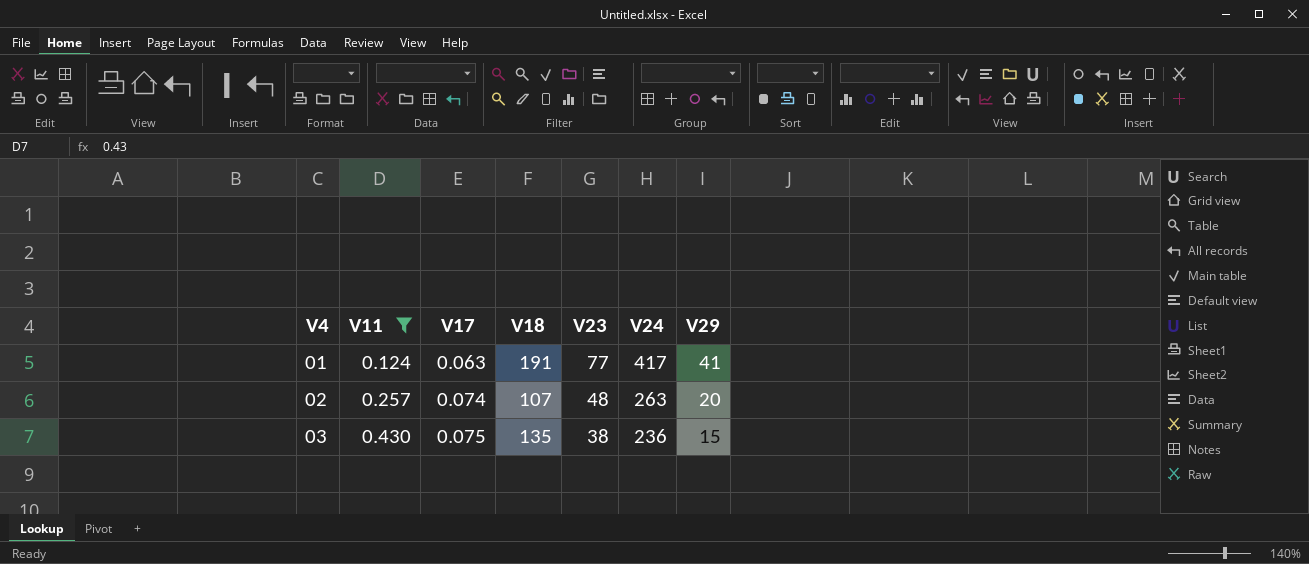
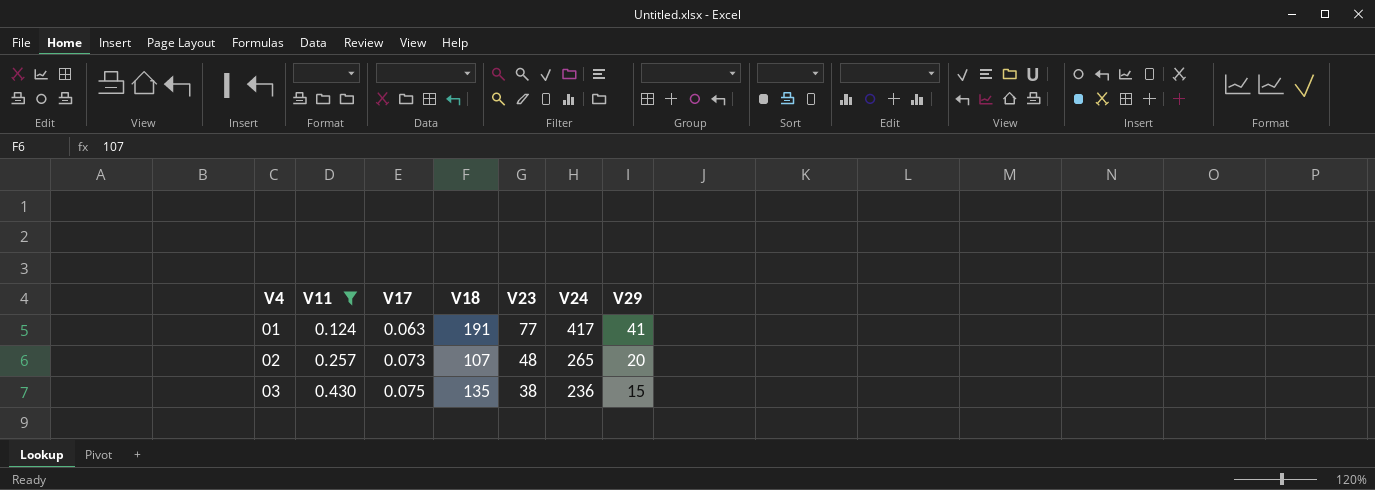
02 | V17: 0.074 -> 0.073
02 | V24: 263 -> 265

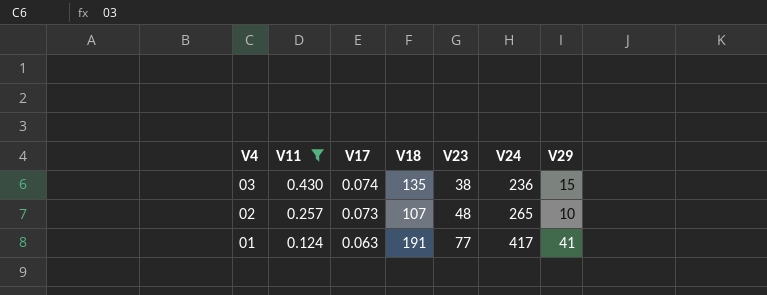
row order: V4 ascending -> V4 descending
03 | V17: 0.075 -> 0.074
02 | V29: 20 -> 10

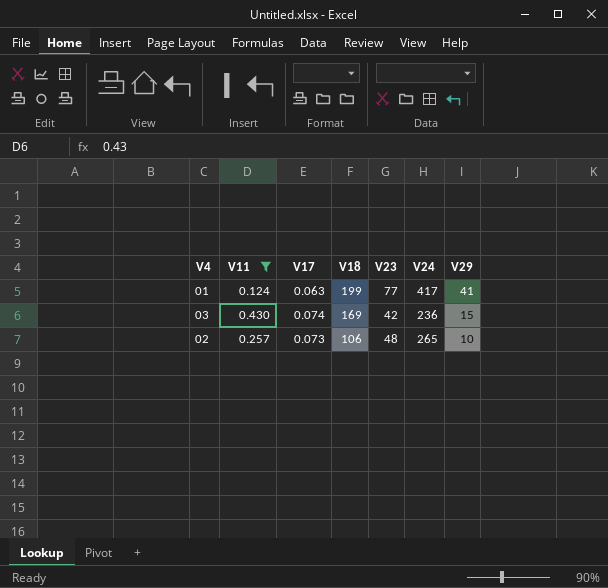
row order: V4 descending -> V18 descending
01 | V18: 191 -> 199
03 | V18: 135 -> 169
03 | V23: 38 -> 42
02 | V18: 107 -> 106

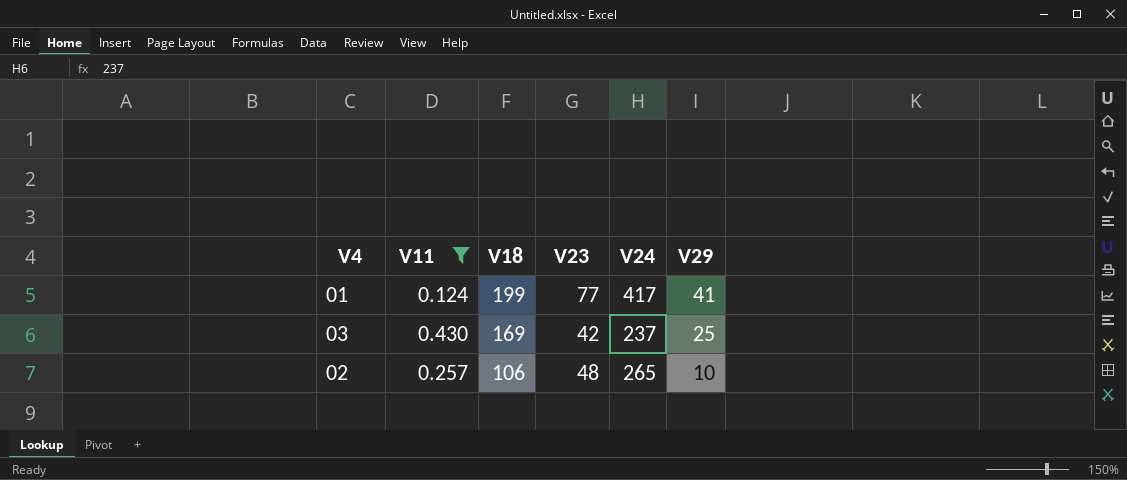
column V17 | position: 3 -> none
03 | V24: 236 -> 237
03 | V29: 15 -> 25

